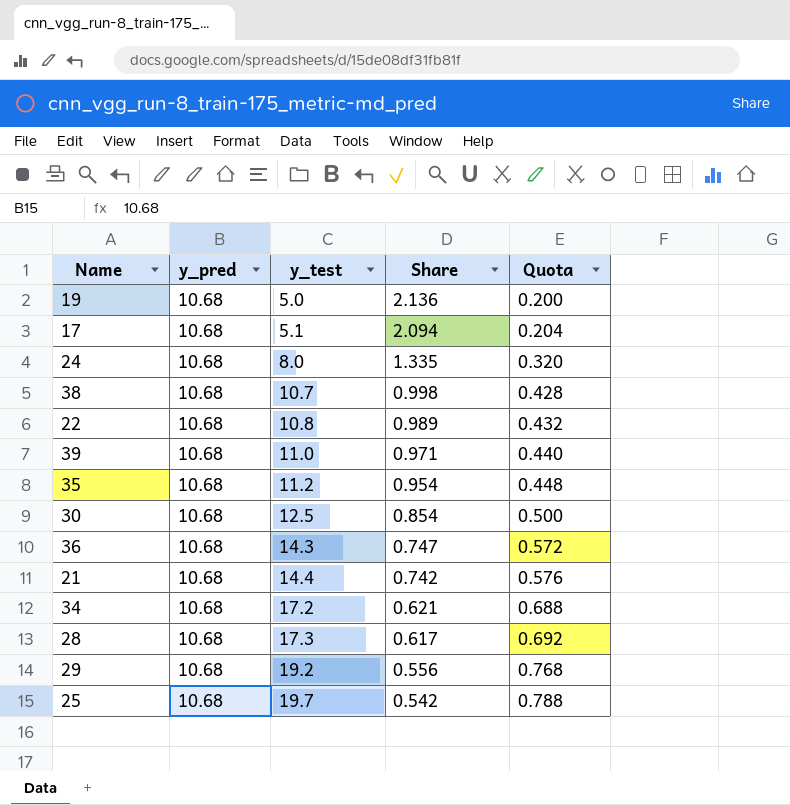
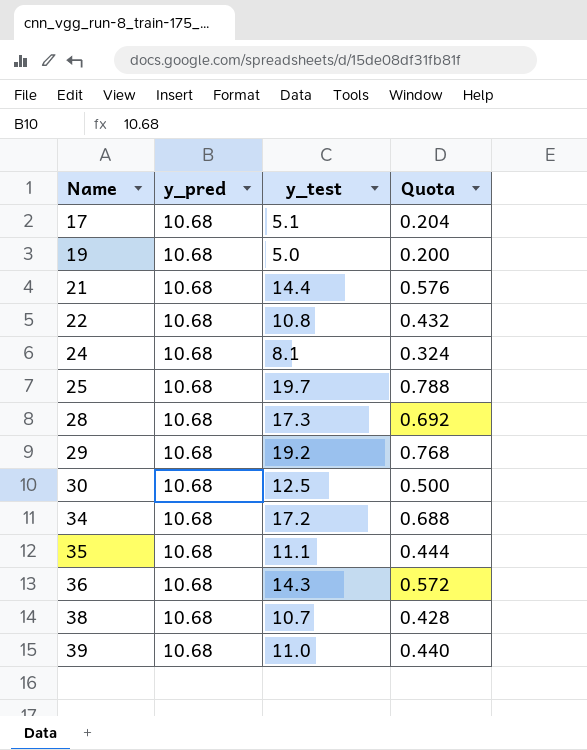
row order: y_test ascending -> Name ascending
column Share | formula: [y_pred] / [y_test] -> none
24 | y_test: 8.0 -> 8.1
24 | Quota: 0.320 -> 0.324
35 | y_test: 11.2 -> 11.1
35 | Quota: 0.448 -> 0.444

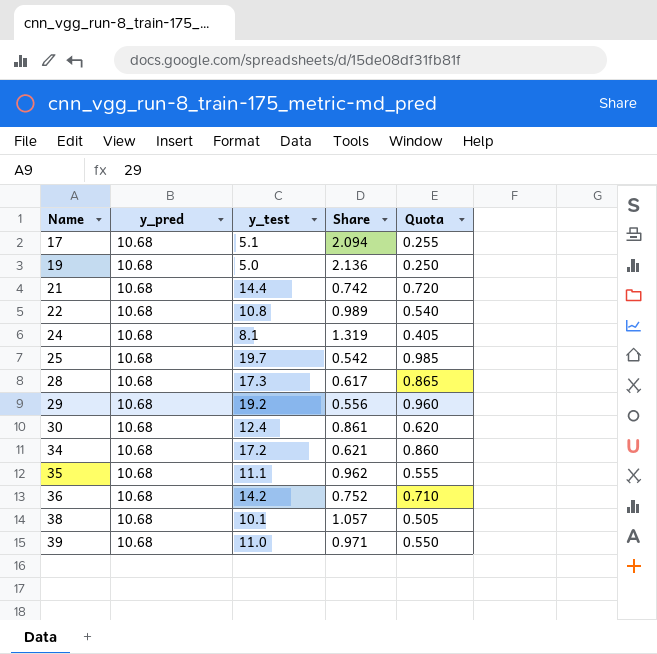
column Share | formula: none -> [y_pred] / [y_test]
column Quota | formula: [y_test] * 0.04 -> [y_test] * 0.05
30 | y_test: 12.5 -> 12.4
36 | y_test: 14.3 -> 14.2
38 | y_test: 10.7 -> 10.1

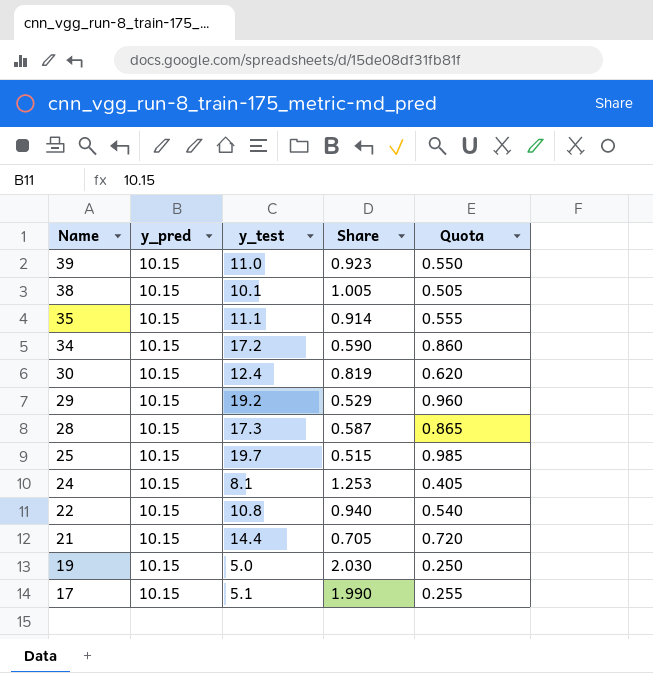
row order: Name ascending -> Name descending
row 36: 10.68 | 14.2 | 0.752 | 0.710 -> none
39 | y_pred: 10.68 -> 10.15
39 | Share: 0.971 -> 0.923
38 | y_pred: 10.68 -> 10.15
38 | Share: 1.057 -> 1.005
35 | y_pred: 10.68 -> 10.15
35 | Share: 0.962 -> 0.914
34 | y_pred: 10.68 -> 10.15
34 | Share: 0.621 -> 0.590
30 | y_pred: 10.68 -> 10.15
30 | Share: 0.861 -> 0.819
29 | y_pred: 10.68 -> 10.15
29 | Share: 0.556 -> 0.529
28 | y_pred: 10.68 -> 10.15
28 | Share: 0.617 -> 0.587
25 | y_pred: 10.68 -> 10.15
25 | Share: 0.542 -> 0.515
24 | y_pred: 10.68 -> 10.15
24 | Share: 1.319 -> 1.253
22 | y_pred: 10.68 -> 10.15
22 | Share: 0.989 -> 0.940
21 | y_pred: 10.68 -> 10.15
21 | Share: 0.742 -> 0.705
19 | y_pred: 10.68 -> 10.15
19 | Share: 2.136 -> 2.030
17 | y_pred: 10.68 -> 10.15
17 | Share: 2.094 -> 1.990

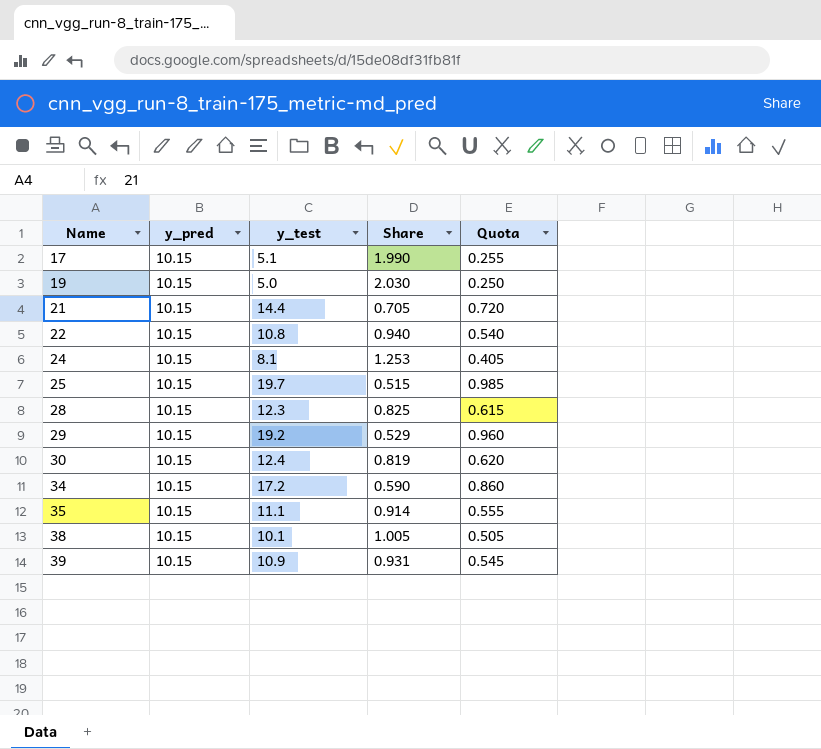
row order: Name descending -> Name ascending
28 | y_test: 17.3 -> 12.3
28 | Share: 0.587 -> 0.825
28 | Quota: 0.865 -> 0.615
39 | y_test: 11.0 -> 10.9
39 | Share: 0.923 -> 0.931
39 | Quota: 0.550 -> 0.545

